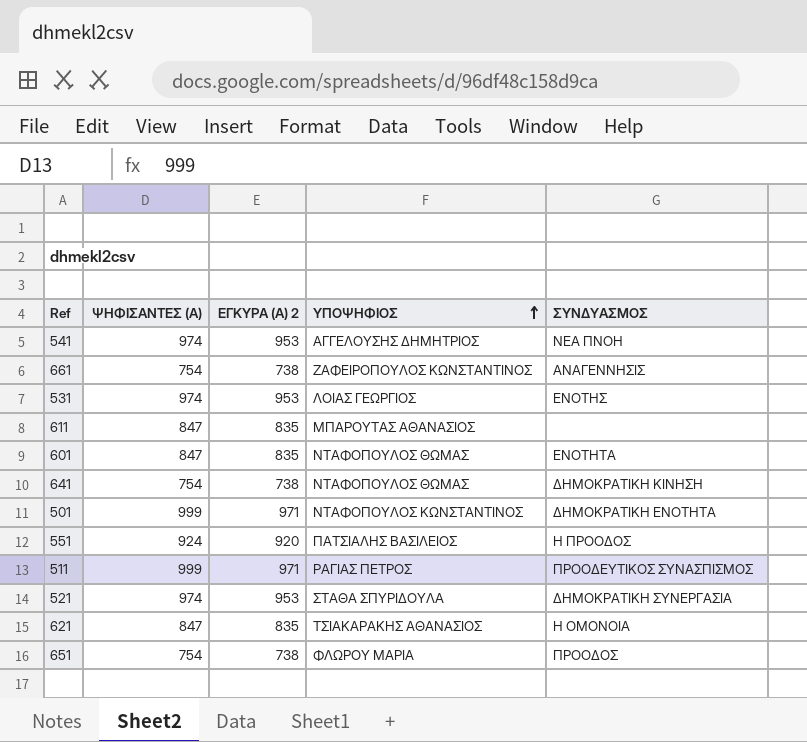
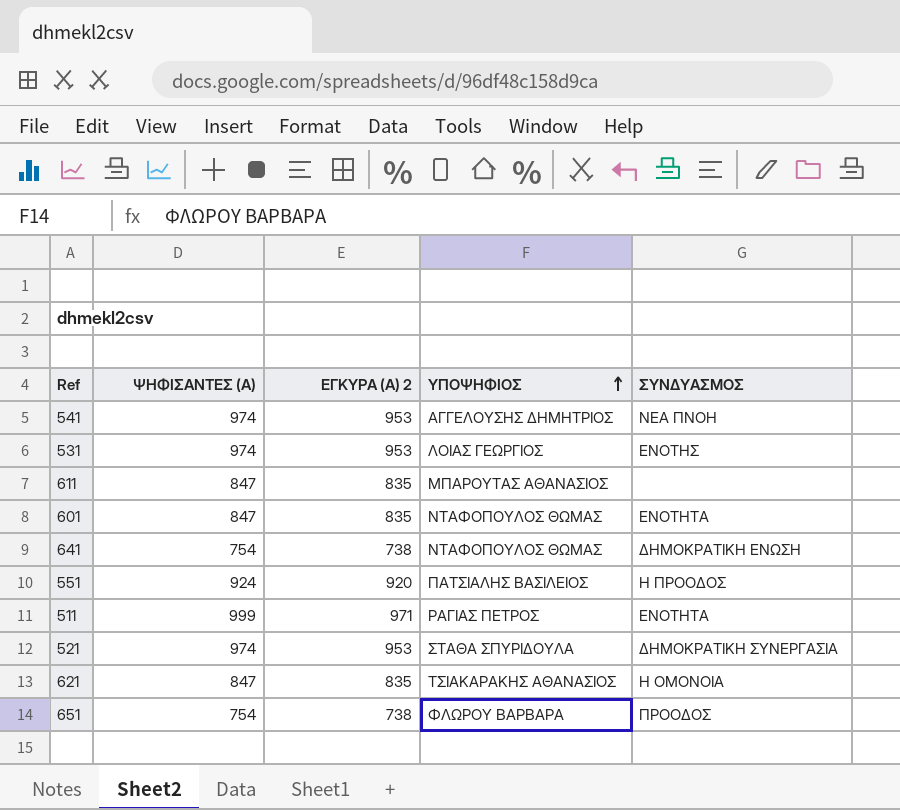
row 661: 754 | 738 | ΖΑΦΕΙΡΟΠΟΥΛΟΣ ΚΩΝΣΤΑΝΤΙΝΟΣ | ΑΝΑΓΕΝΝΗΣΙΣ -> none
row 501: 999 | 971 | ΝΤΑΦΟΠΟΥΛΟΣ ΚΩΝΣΤΑΝΤΙΝΟΣ | ΔΗΜΟΚΡΑΤΙΚΗ ΕΝΟΤΗΤΑ -> none
641 | ΣΥΝΔΥΑΣΜΟΣ: ΔΗΜΟΚΡΑΤΙΚΗ ΚΙΝΗΣΗ -> ΔΗΜΟΚΡΑΤΙΚΗ ΕΝΩΣΗ
511 | ΣΥΝΔΥΑΣΜΟΣ: ΠΡΟΟΔΕΥΤΙΚΟΣ ΣΥΝΑΣΠΙΣΜΟΣ -> ΕΝΟΤΗΤΑ
651 | ΥΠΟΨΗΦΙΟΣ: ΦΛΩΡΟΥ ΜΑΡΙΑ -> ΦΛΩΡΟΥ ΒΑΡΒΑΡΑ

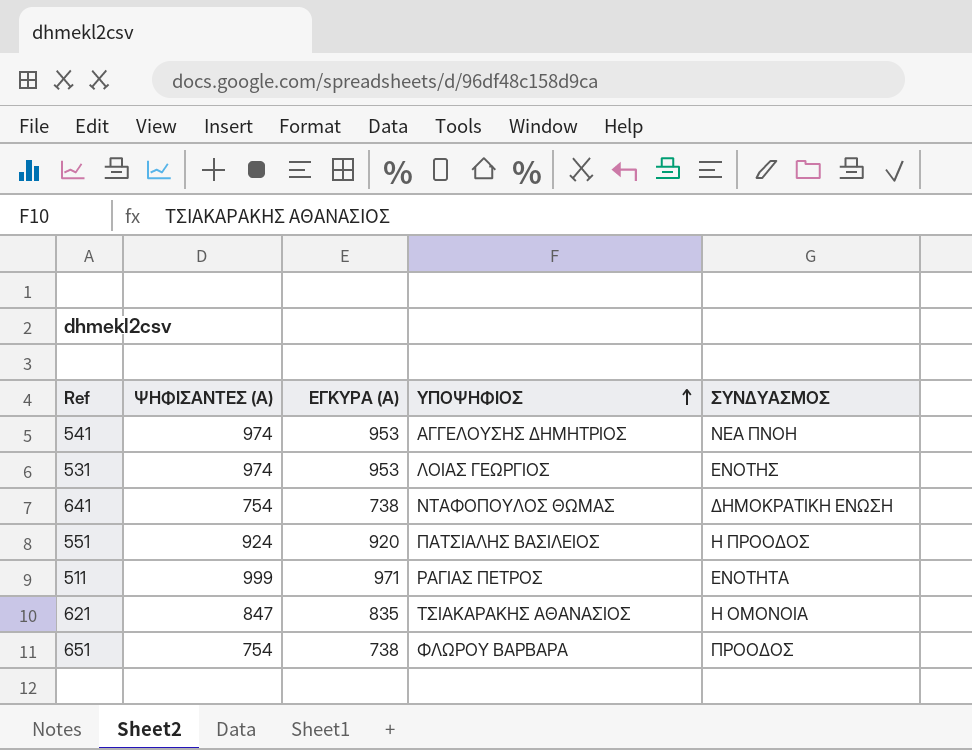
column name: ΕΓΚΥΡΑ (Α) 2 -> ΕΓΚΥΡΑ (Α)
row 611: 847 | 835 | ΜΠΑΡΟΥΤΑΣ ΑΘΑΝΑΣΙΟΣ | none -> none
row 601: 847 | 835 | ΝΤΑΦΟΠΟΥΛΟΣ ΘΩΜΑΣ | ΕΝΟΤΗΤΑ -> none
row 521: 974 | 953 | ΣΤΑΘΑ ΣΠΥΡΙΔΟΥΛΑ | ΔΗΜΟΚΡΑΤΙΚΗ ΣΥΝΕΡΓΑΣΙΑ -> none

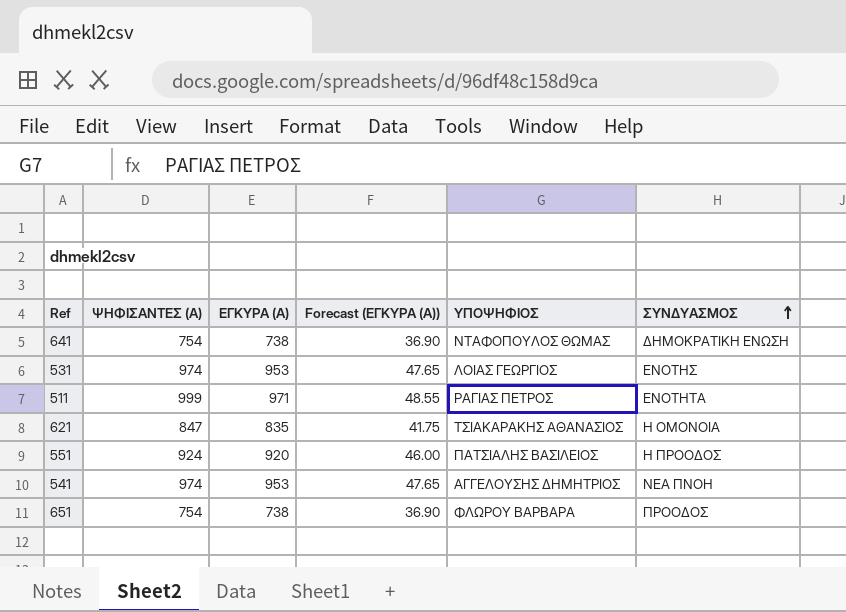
row order: ΥΠΟΨΗΦΙΟΣ ascending -> ΣΥΝΔΥΑΣΜΟΣ ascending
column Forecast (ΕΓΚΥΡΑ (Α)) | formula: none -> [ΕΓΚΥΡΑ (Α)] * 0.05

